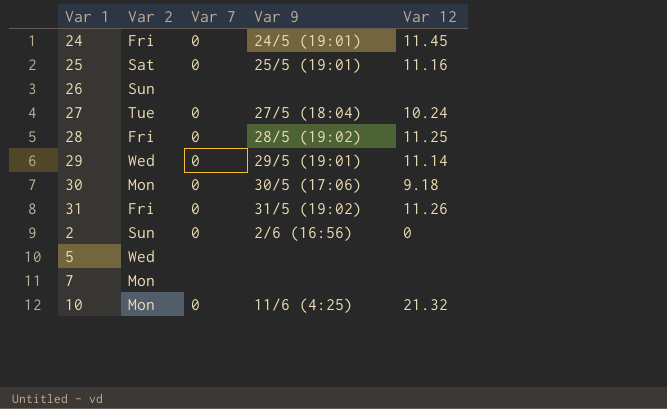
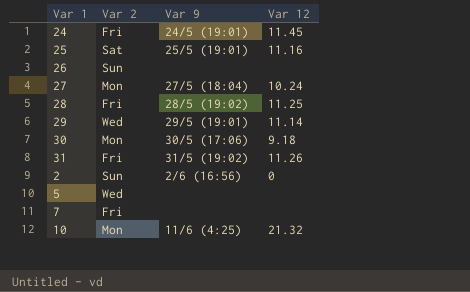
column Var 7 | position: 3 -> none
27 | Var 2: Tue -> Mon
7 | Var 2: Mon -> Fri

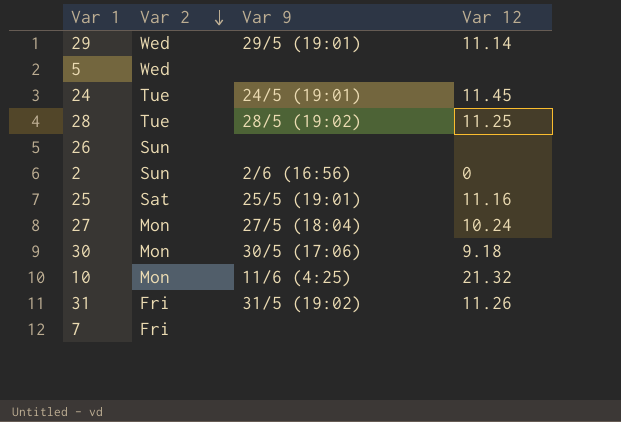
row order: none -> Var 2 descending
24 | Var 2: Fri -> Tue
28 | Var 2: Fri -> Tue

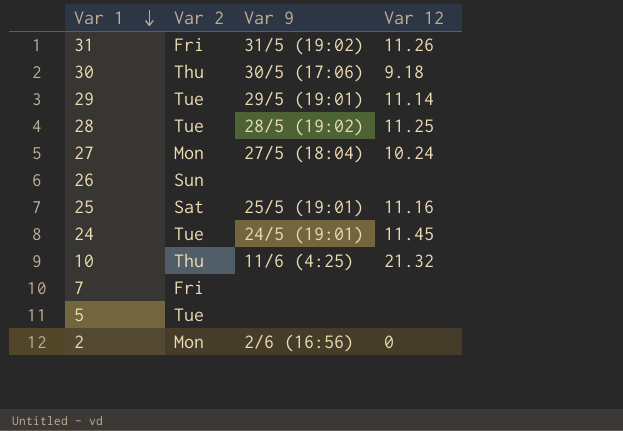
row order: Var 2 descending -> Var 1 descending
30 | Var 2: Mon -> Thu
29 | Var 2: Wed -> Tue
10 | Var 2: Mon -> Thu
5 | Var 2: Wed -> Tue
2 | Var 2: Sun -> Mon

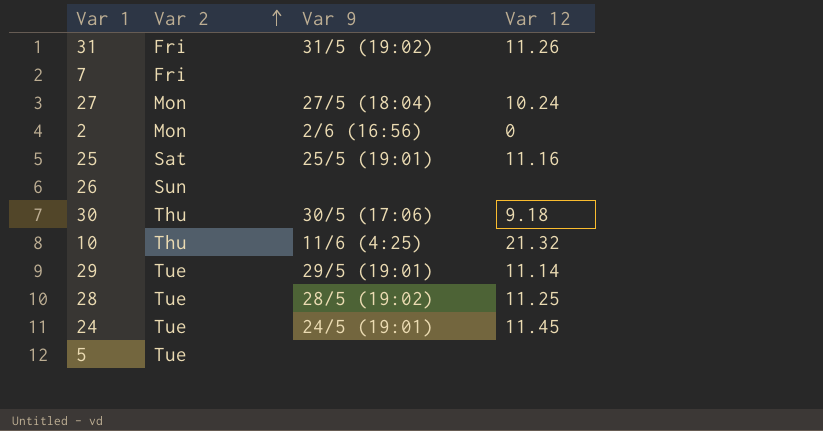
row order: Var 1 descending -> Var 2 ascending

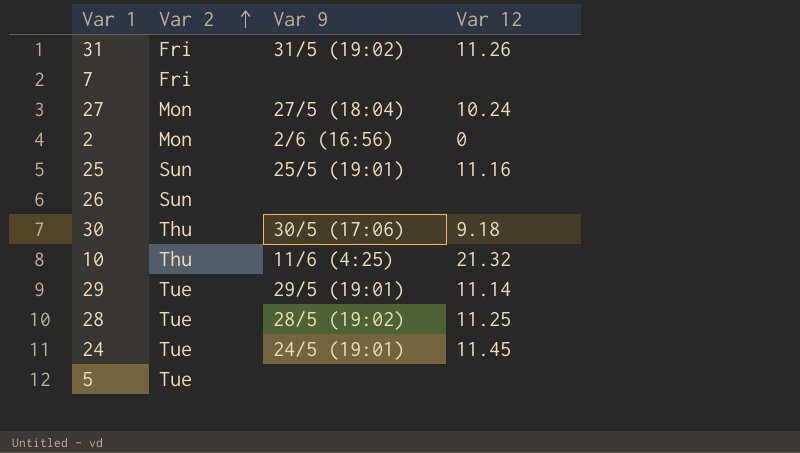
25 | Var 2: Sat -> Sun

